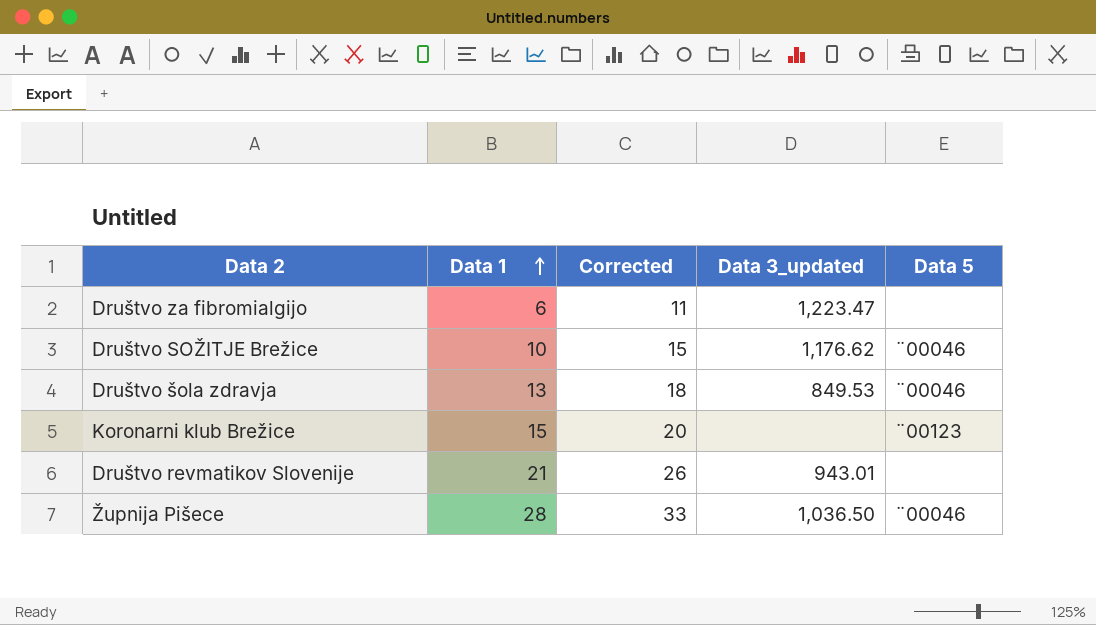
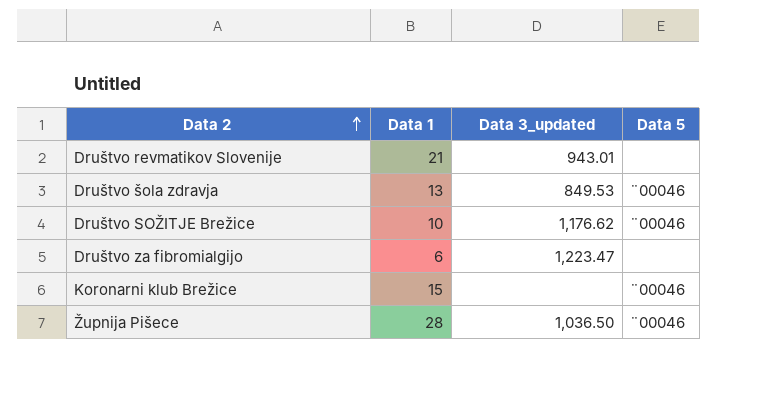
row order: Data 1 ascending -> Data 2 ascending
column Corrected | formula: [Data 1] + 5 -> none
Koronarni klub Brežice | Data 5: ¨00123 -> ¨00046

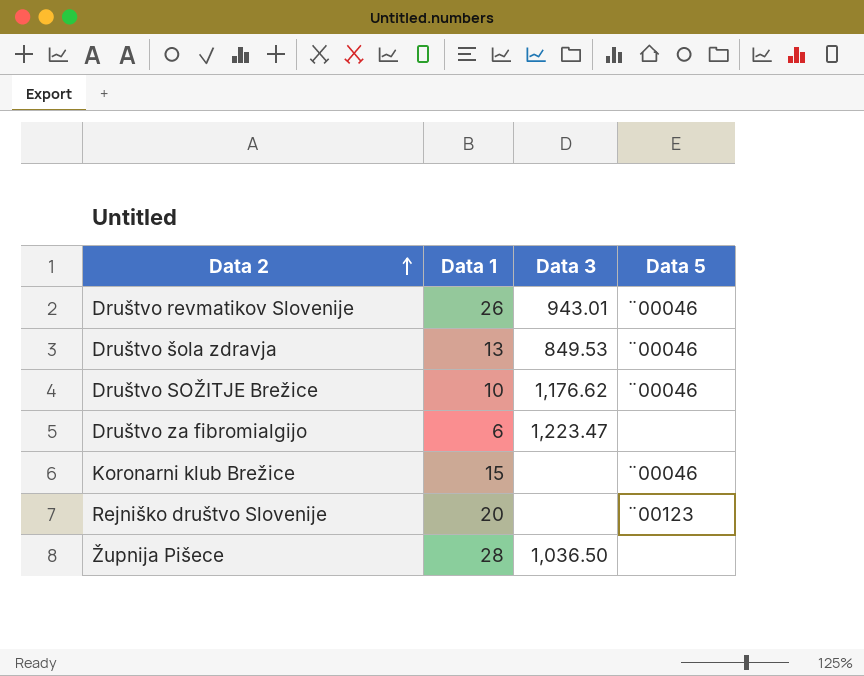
column name: Data 3_updated -> Data 3
Društvo revmatikov Slovenije | Data 1: 21 -> 26
Društvo revmatikov Slovenije | Data 5: none -> ¨00046
row Rejniško društvo Slovenije: none -> 20 | none | ¨00123
Župnija Pišece | Data 5: ¨00046 -> none

